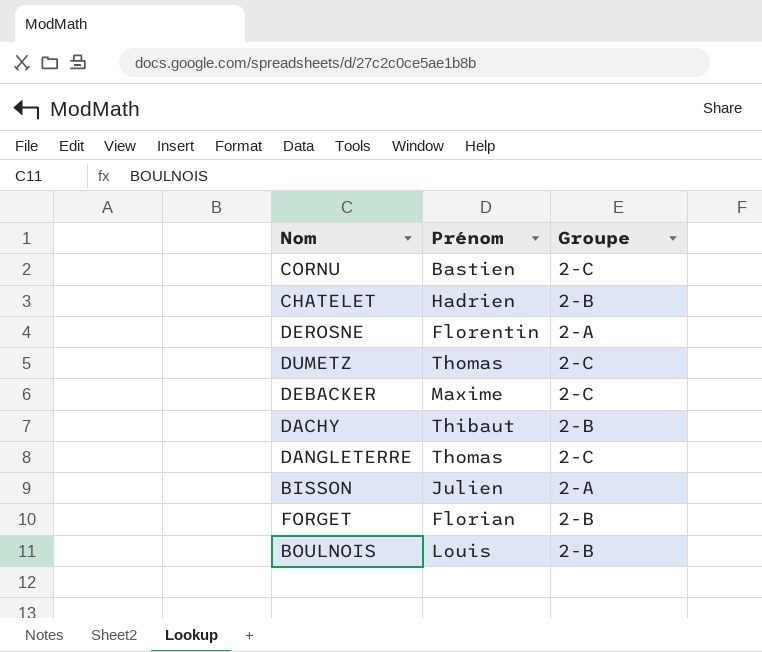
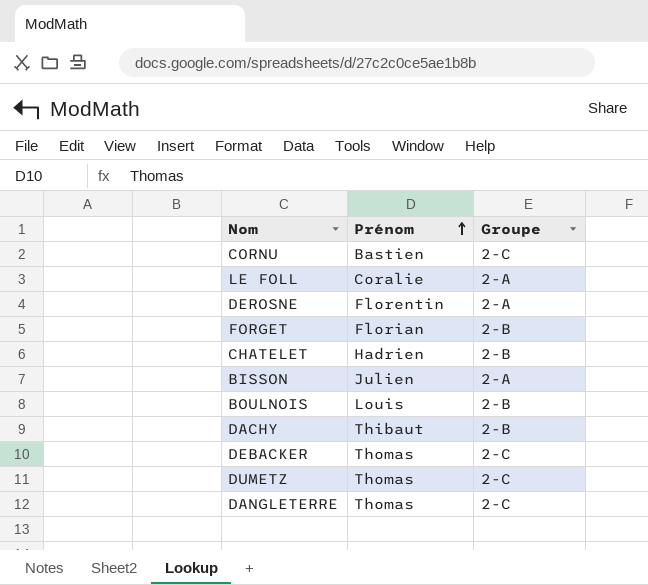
row order: none -> Prénom ascending
row LE FOLL: none -> Coralie | 2-A
DEBACKER | Prénom: Maxime -> Thomas

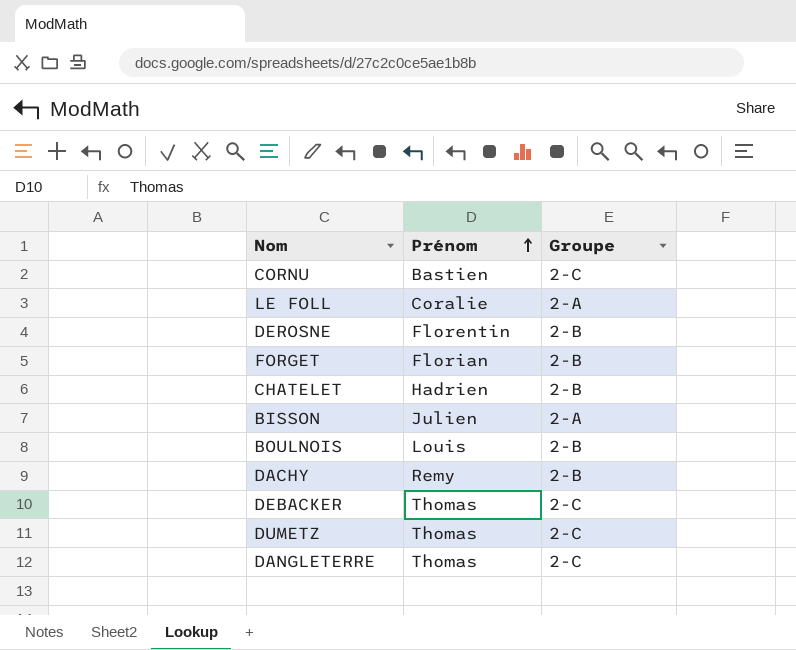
DEROSNE | Groupe: 2-A -> 2-B
DACHY | Prénom: Thibaut -> Remy

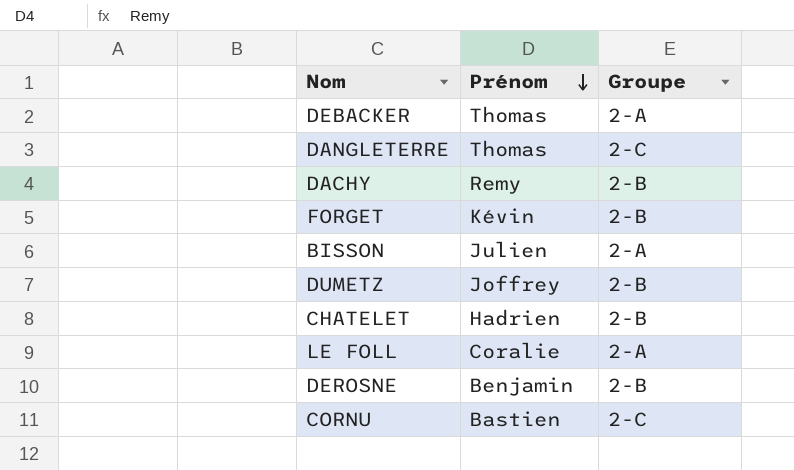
row order: Prénom ascending -> Prénom descending
row BOULNOIS: Louis | 2-B -> none
DEBACKER | Groupe: 2-C -> 2-A
FORGET | Prénom: Florian -> Kévin
DUMETZ | Prénom: Thomas -> Joffrey
DUMETZ | Groupe: 2-C -> 2-B
DEROSNE | Prénom: Florentin -> Benjamin

